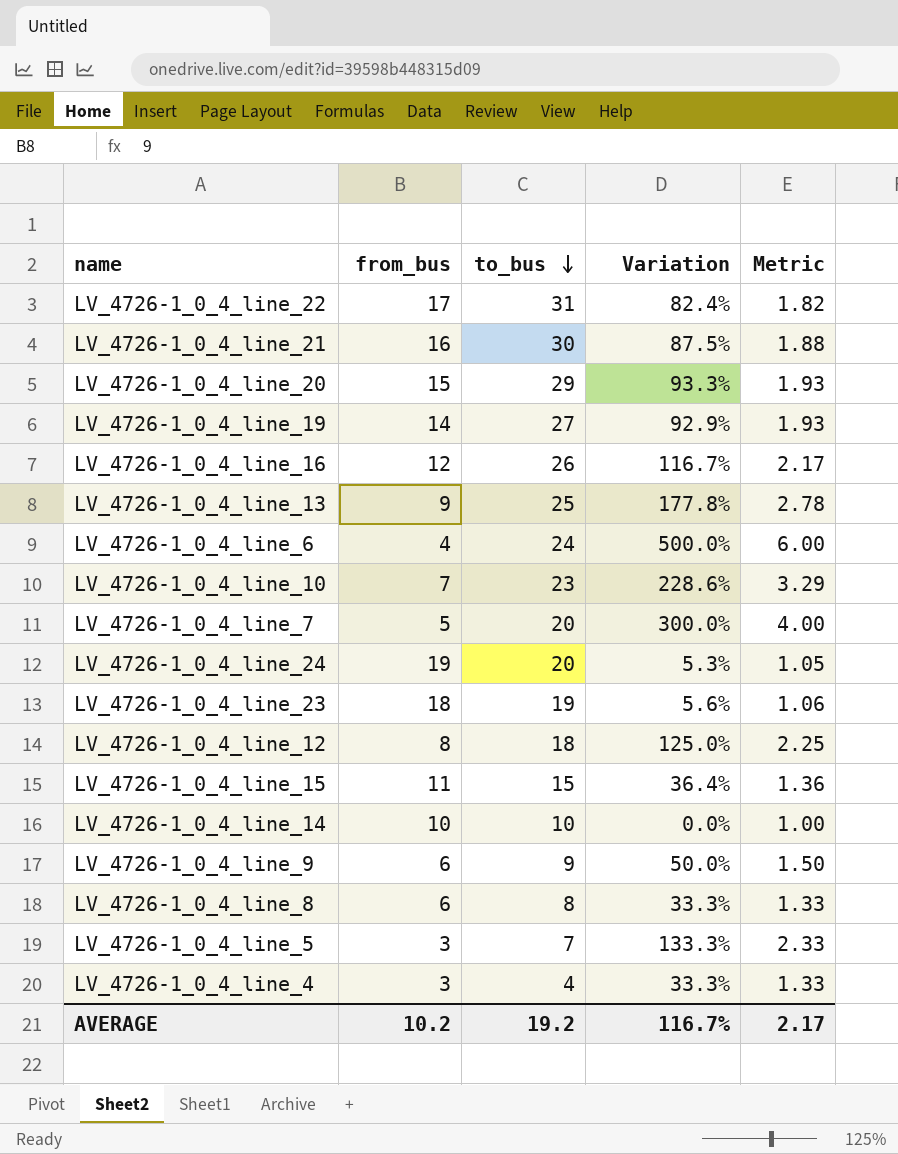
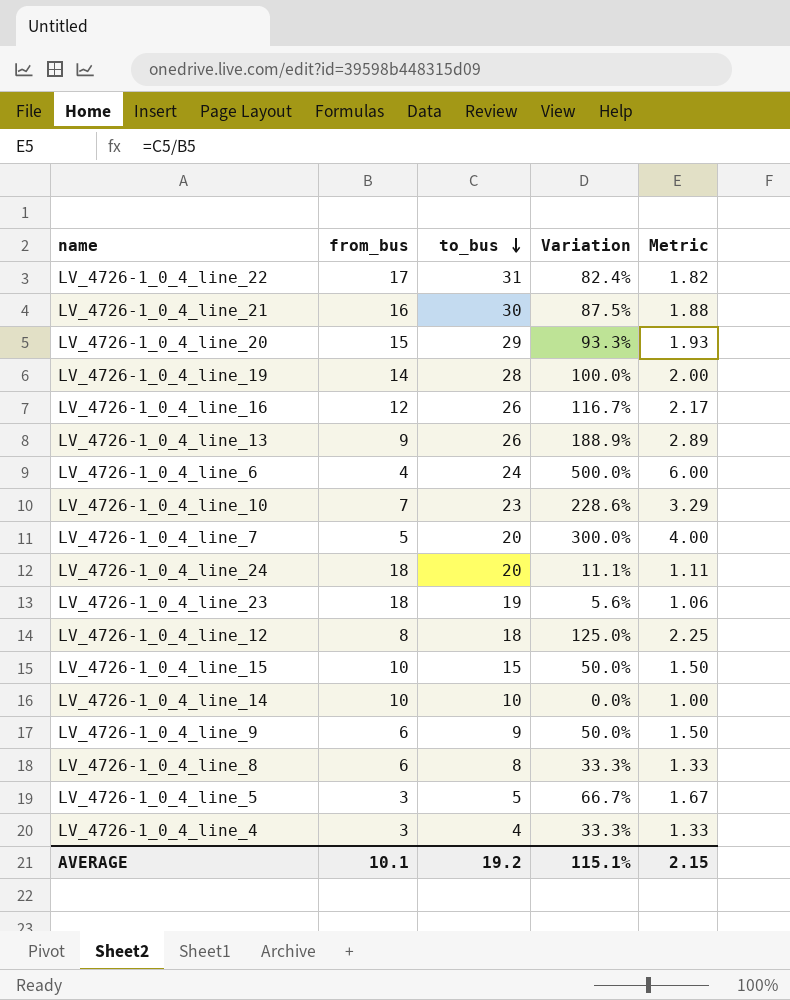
LV_4726-1_0_4_line_19 | to_bus: 27 -> 28
LV_4726-1_0_4_line_19 | Variation: 92.9% -> 100.0%
LV_4726-1_0_4_line_19 | Metric: 1.93 -> 2.00
LV_4726-1_0_4_line_13 | to_bus: 25 -> 26
LV_4726-1_0_4_line_13 | Variation: 177.8% -> 188.9%
LV_4726-1_0_4_line_13 | Metric: 2.78 -> 2.89
LV_4726-1_0_4_line_24 | from_bus: 19 -> 18
LV_4726-1_0_4_line_24 | Variation: 5.3% -> 11.1%
LV_4726-1_0_4_line_24 | Metric: 1.05 -> 1.11
LV_4726-1_0_4_line_15 | from_bus: 11 -> 10
LV_4726-1_0_4_line_15 | Variation: 36.4% -> 50.0%
LV_4726-1_0_4_line_15 | Metric: 1.36 -> 1.50
LV_4726-1_0_4_line_5 | to_bus: 7 -> 5
LV_4726-1_0_4_line_5 | Variation: 133.3% -> 66.7%
LV_4726-1_0_4_line_5 | Metric: 2.33 -> 1.67
AVERAGE | from_bus: 10.2 -> 10.1
AVERAGE | Variation: 116.7% -> 115.1%
AVERAGE | Metric: 2.17 -> 2.15

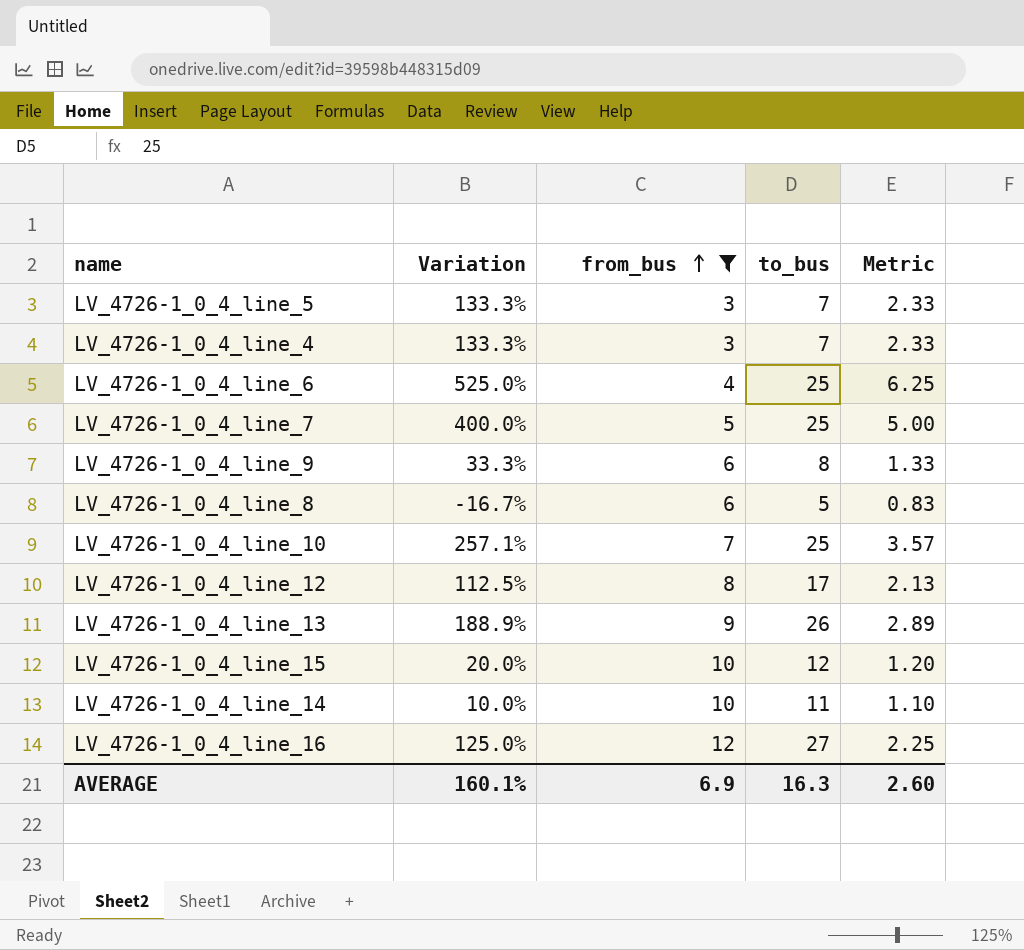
filter: none -> from_bus <= 12
row order: to_bus descending -> from_bus ascending
column Variation | position: 4 -> 2
LV_4726-1_0_4_line_5 | Variation: 66.7% -> 133.3%
LV_4726-1_0_4_line_5 | to_bus: 5 -> 7
LV_4726-1_0_4_line_5 | Metric: 1.67 -> 2.33
LV_4726-1_0_4_line_4 | Variation: 33.3% -> 133.3%
LV_4726-1_0_4_line_4 | to_bus: 4 -> 7
LV_4726-1_0_4_line_4 | Metric: 1.33 -> 2.33
LV_4726-1_0_4_line_6 | Variation: 500.0% -> 525.0%
LV_4726-1_0_4_line_6 | to_bus: 24 -> 25
LV_4726-1_0_4_line_6 | Metric: 6.00 -> 6.25
LV_4726-1_0_4_line_7 | Variation: 300.0% -> 400.0%
LV_4726-1_0_4_line_7 | to_bus: 20 -> 25
LV_4726-1_0_4_line_7 | Metric: 4.00 -> 5.00
LV_4726-1_0_4_line_9 | Variation: 50.0% -> 33.3%
LV_4726-1_0_4_line_9 | to_bus: 9 -> 8
LV_4726-1_0_4_line_9 | Metric: 1.50 -> 1.33
LV_4726-1_0_4_line_8 | Variation: 33.3% -> -16.7%
LV_4726-1_0_4_line_8 | to_bus: 8 -> 5
LV_4726-1_0_4_line_8 | Metric: 1.33 -> 0.83
LV_4726-1_0_4_line_10 | Variation: 228.6% -> 257.1%
LV_4726-1_0_4_line_10 | to_bus: 23 -> 25
LV_4726-1_0_4_line_10 | Metric: 3.29 -> 3.57
LV_4726-1_0_4_line_12 | Variation: 125.0% -> 112.5%
LV_4726-1_0_4_line_12 | to_bus: 18 -> 17
LV_4726-1_0_4_line_12 | Metric: 2.25 -> 2.13
LV_4726-1_0_4_line_15 | Variation: 50.0% -> 20.0%
LV_4726-1_0_4_line_15 | to_bus: 15 -> 12
LV_4726-1_0_4_line_15 | Metric: 1.50 -> 1.20
LV_4726-1_0_4_line_14 | Variation: 0.0% -> 10.0%
LV_4726-1_0_4_line_14 | to_bus: 10 -> 11
LV_4726-1_0_4_line_14 | Metric: 1.00 -> 1.10
LV_4726-1_0_4_line_16 | Variation: 116.7% -> 125.0%
LV_4726-1_0_4_line_16 | to_bus: 26 -> 27
LV_4726-1_0_4_line_16 | Metric: 2.17 -> 2.25
AVERAGE | Variation: 115.1% -> 160.1%
AVERAGE | from_bus: 10.1 -> 6.9
AVERAGE | to_bus: 19.2 -> 16.3
AVERAGE | Metric: 2.15 -> 2.60

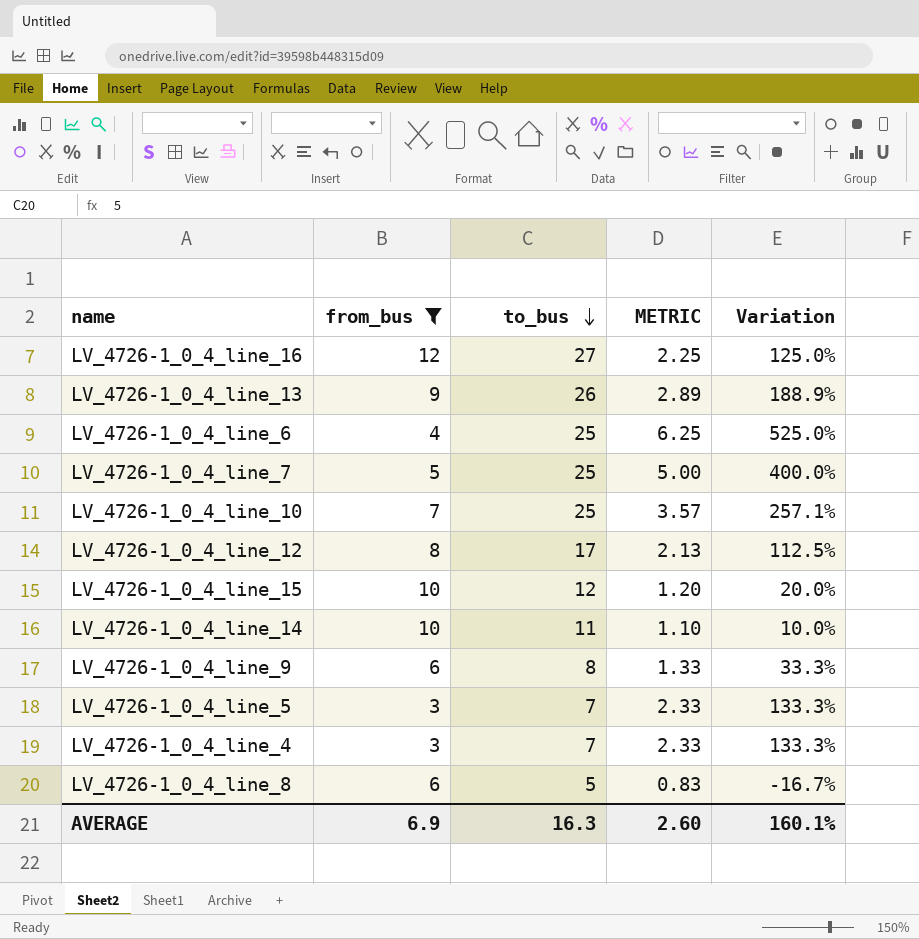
row order: from_bus ascending -> to_bus descending
column name: Metric -> METRIC
column Variation | position: 2 -> 5

